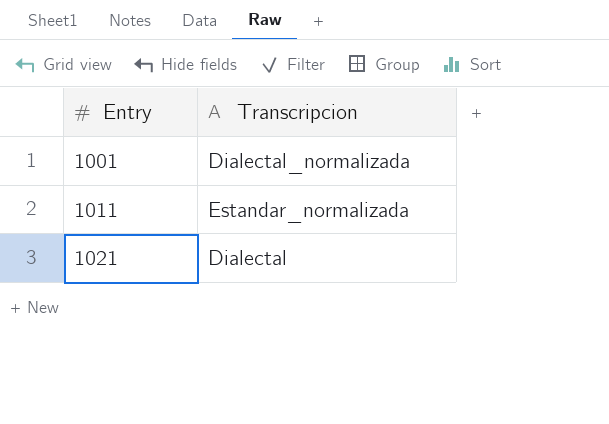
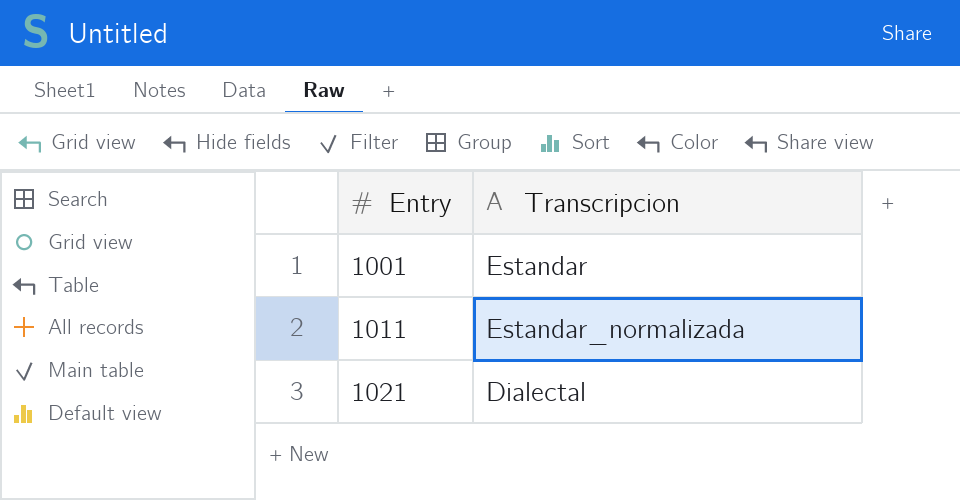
1001 | Transcripcion: Dialectal_normalizada -> Estandar

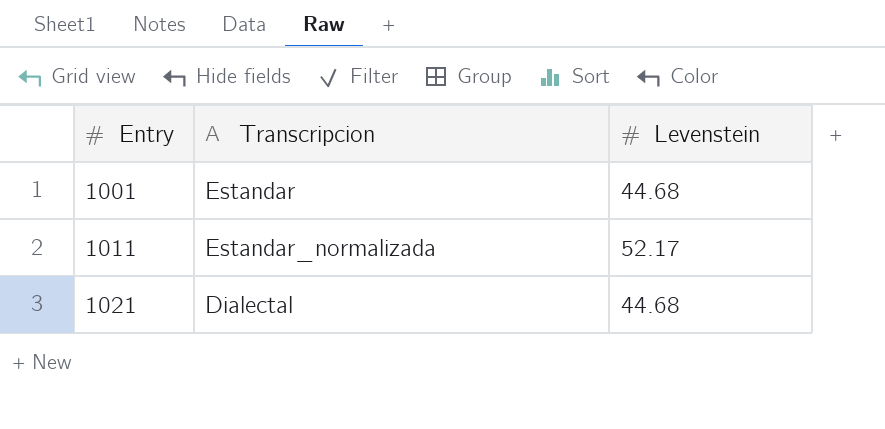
column Levenstein | position: none -> 3

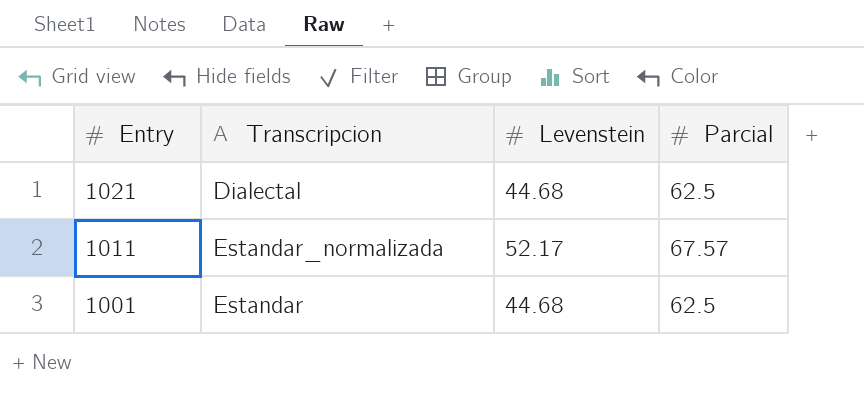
row order: Entry ascending -> Entry descending
column Parcial | position: none -> 4

